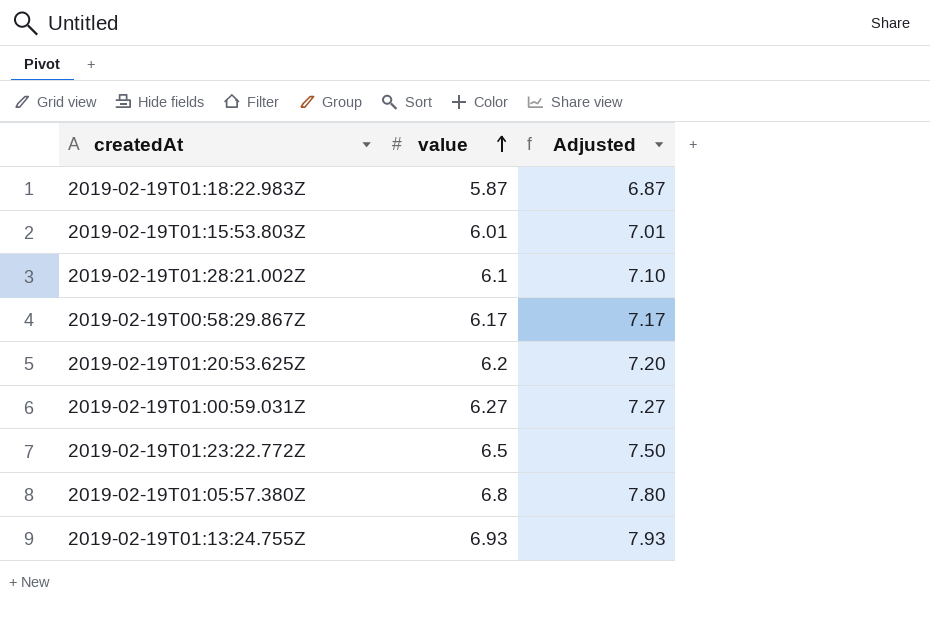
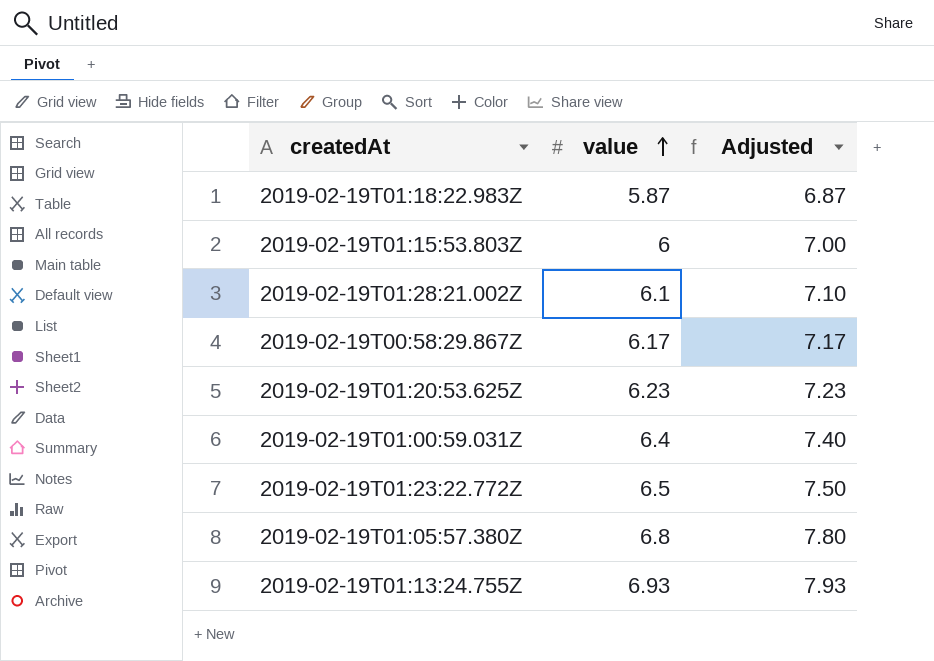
2019-02-19T01:15:53.803Z | value: 6.01 -> 6
2019-02-19T01:15:53.803Z | Adjusted: 7.01 -> 7.00
2019-02-19T01:20:53.625Z | value: 6.2 -> 6.23
2019-02-19T01:20:53.625Z | Adjusted: 7.20 -> 7.23
2019-02-19T01:00:59.031Z | value: 6.27 -> 6.4
2019-02-19T01:00:59.031Z | Adjusted: 7.27 -> 7.40

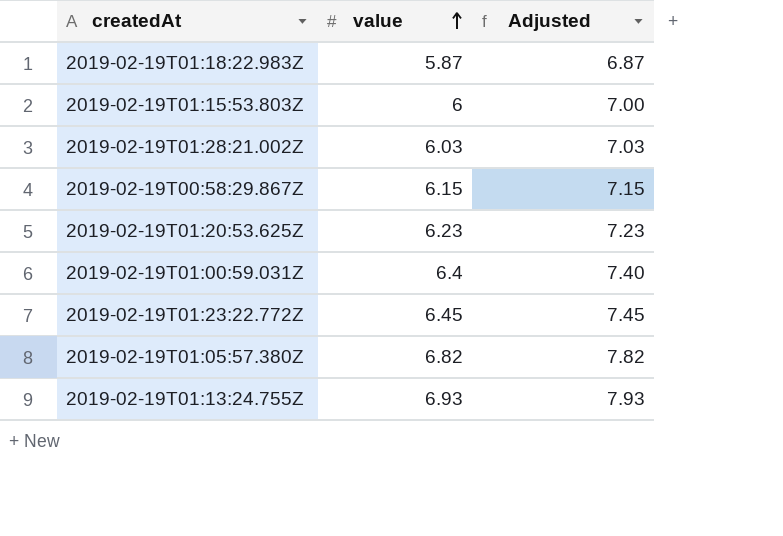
2019-02-19T01:28:21.002Z | value: 6.1 -> 6.03
2019-02-19T01:28:21.002Z | Adjusted: 7.10 -> 7.03
2019-02-19T00:58:29.867Z | value: 6.17 -> 6.15
2019-02-19T00:58:29.867Z | Adjusted: 7.17 -> 7.15
2019-02-19T01:23:22.772Z | value: 6.5 -> 6.45
2019-02-19T01:23:22.772Z | Adjusted: 7.50 -> 7.45
2019-02-19T01:05:57.380Z | value: 6.8 -> 6.82
2019-02-19T01:05:57.380Z | Adjusted: 7.80 -> 7.82

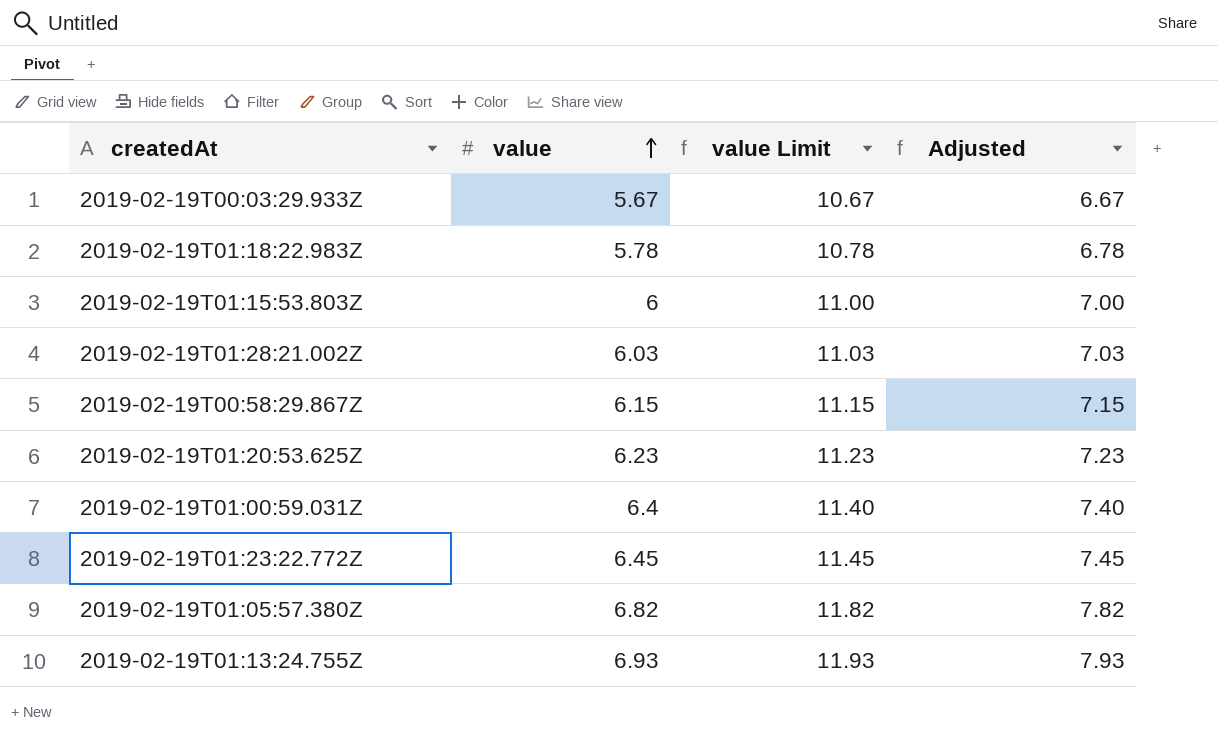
column value Limit | formula: none -> [value] + 5
row 2019-02-19T00:03:29.933Z: none -> 5.67 | 10.67 | 6.67
2019-02-19T01:18:22.983Z | value: 5.87 -> 5.78
2019-02-19T01:18:22.983Z | Adjusted: 6.87 -> 6.78

